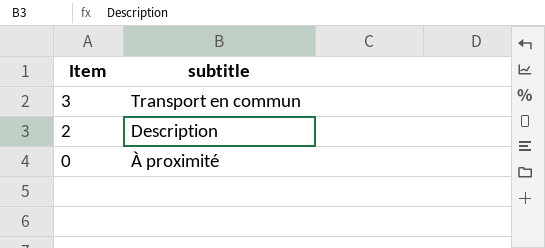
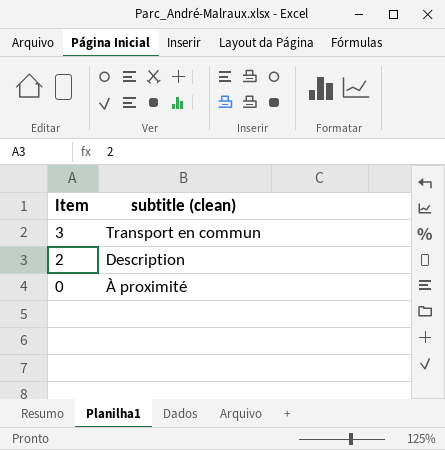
column name: subtitle -> subtitle (clean)

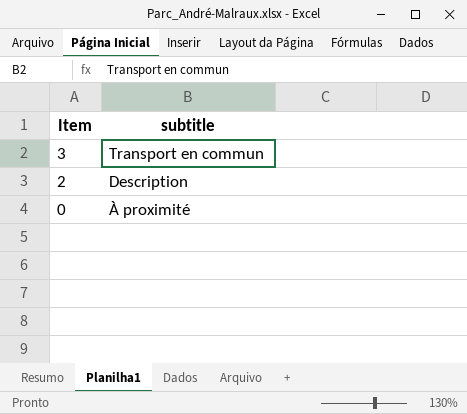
column name: subtitle (clean) -> subtitle

